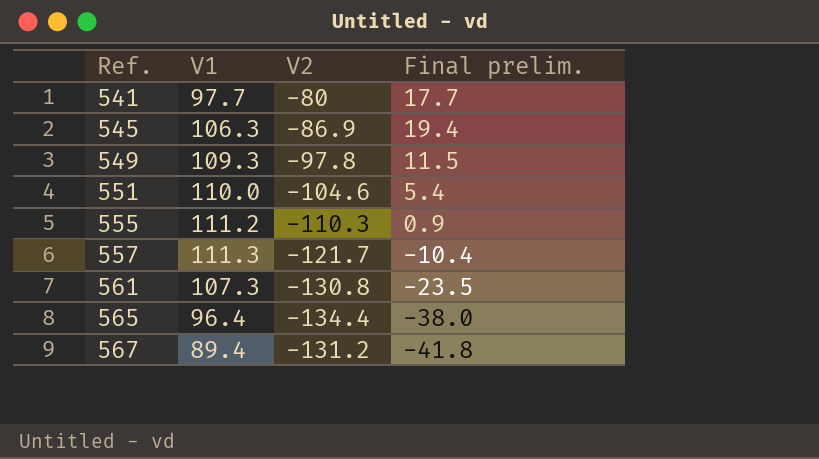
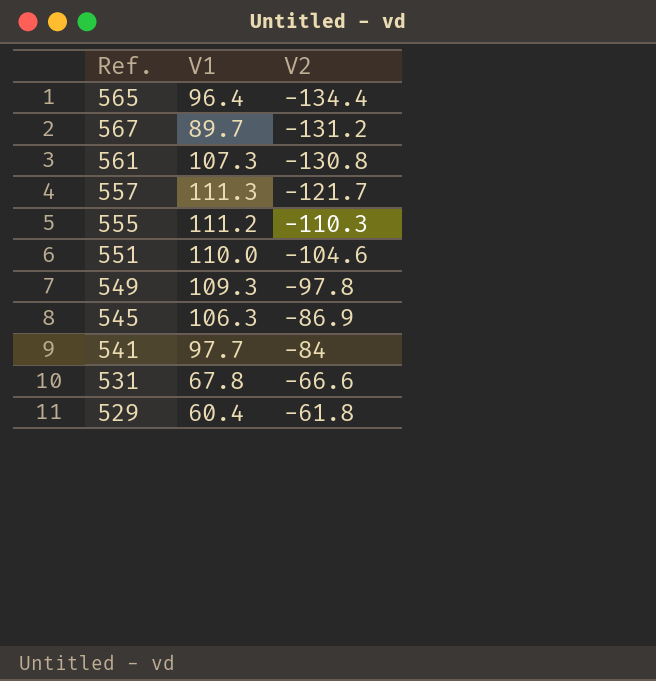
row order: Ref. ascending -> V2 ascending
column Final prelim. | formula: [V1] + [V2] -> none
567 | V1: 89.4 -> 89.7
541 | V2: -80 -> -84
row 531: none -> 67.8 | -66.6
row 529: none -> 60.4 | -61.8

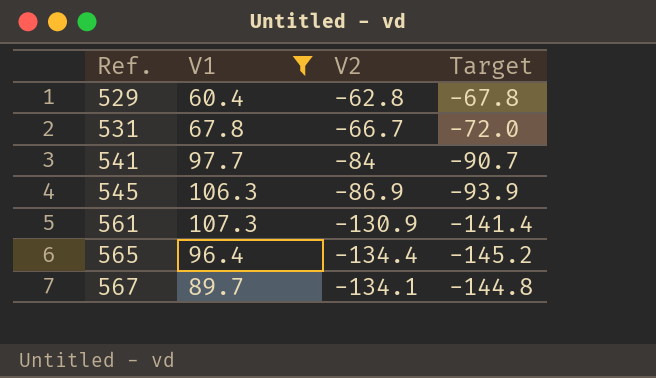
filter: none -> V1 <= 107.3
row order: V2 ascending -> Ref. ascending
column Target | formula: none -> [V2] * 1.08
529 | V2: -61.8 -> -62.8
531 | V2: -66.6 -> -66.7
561 | V2: -130.8 -> -130.9
567 | V2: -131.2 -> -134.1

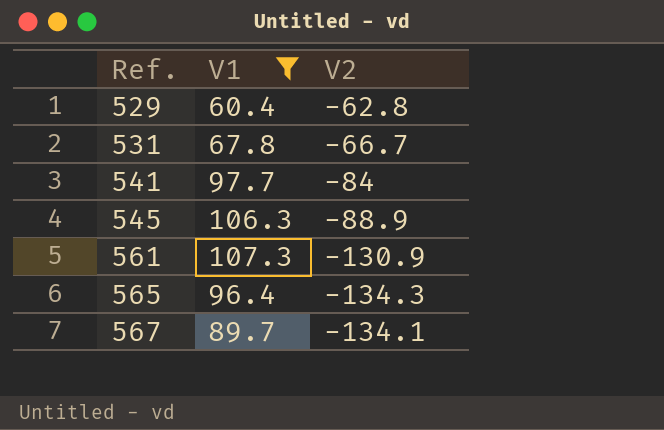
column Target | formula: [V2] * 1.08 -> none
545 | V2: -86.9 -> -88.9
565 | V2: -134.4 -> -134.3

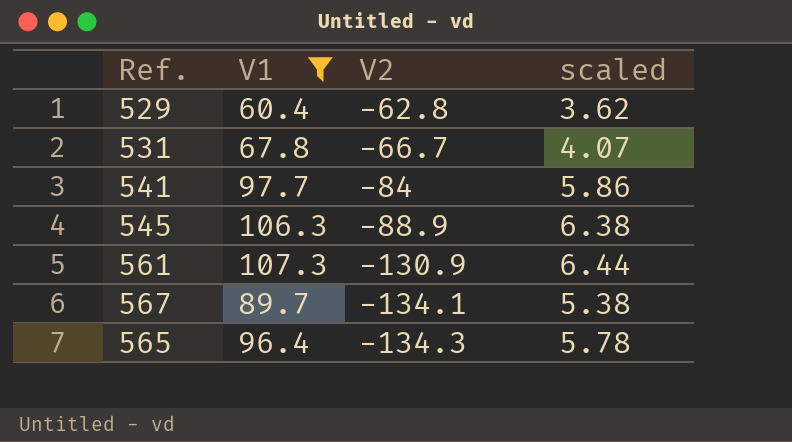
row order: Ref. ascending -> V2 descending
column scaled | formula: none -> [V1] * 0.06

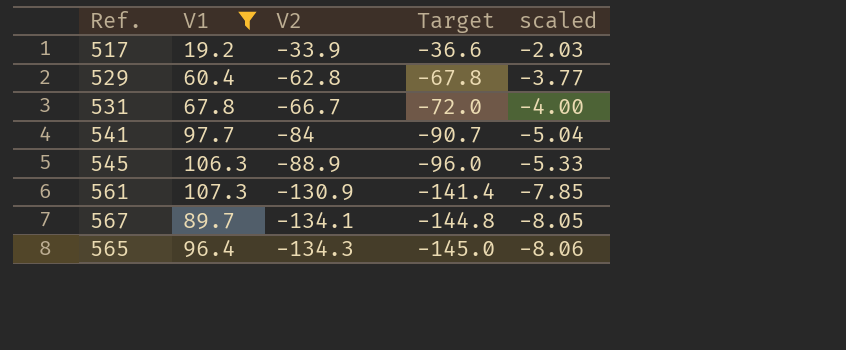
column Target | formula: none -> [V2] * 1.08
column scaled | formula: [V1] * 0.06 -> [V2] * 0.06
row 517: none -> 19.2 | -33.9 | -36.6 | -2.03

